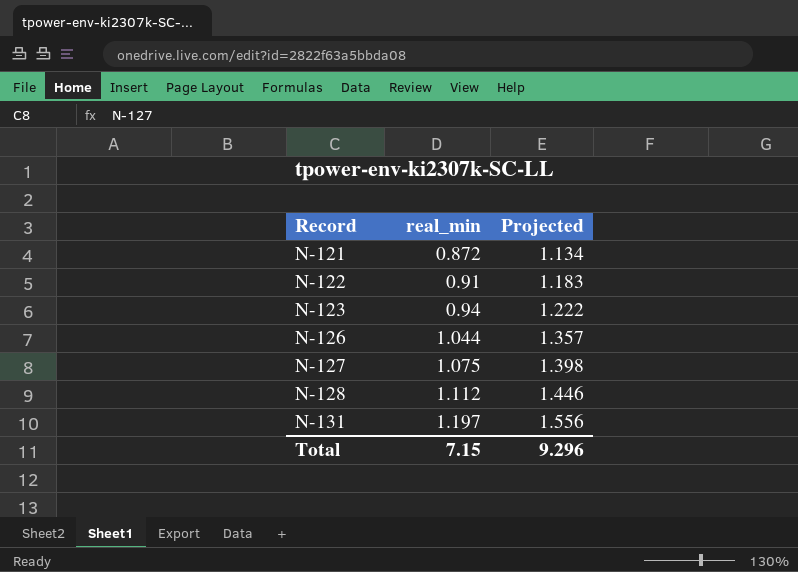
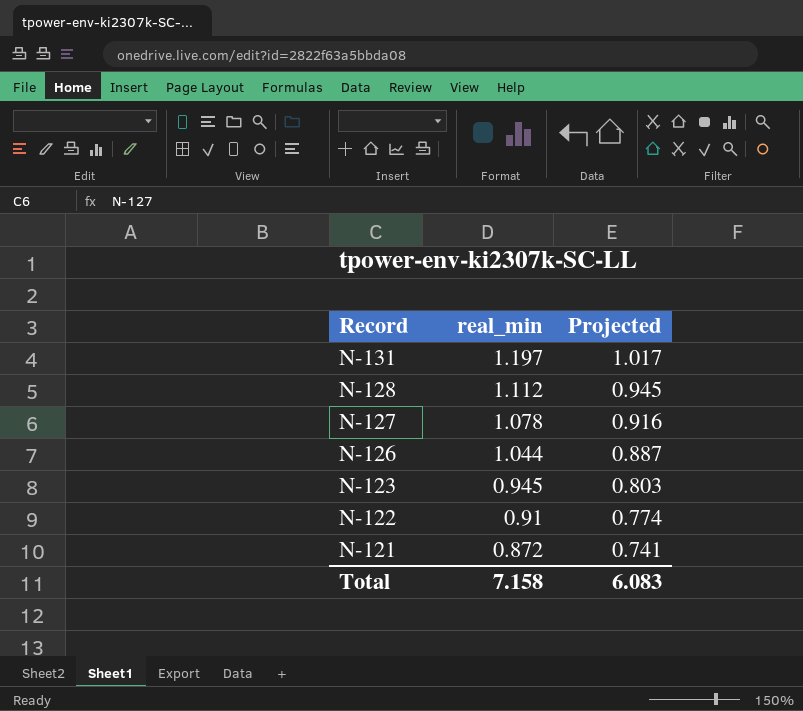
row order: Record ascending -> Record descending
column Projected | formula: [real_min] * 1.3 -> [real_min] * 0.85
N-127 | real_min: 1.075 -> 1.078
N-123 | real_min: 0.94 -> 0.945
Total | real_min: 7.15 -> 7.158
Total | Projected: 9.296 -> 6.083

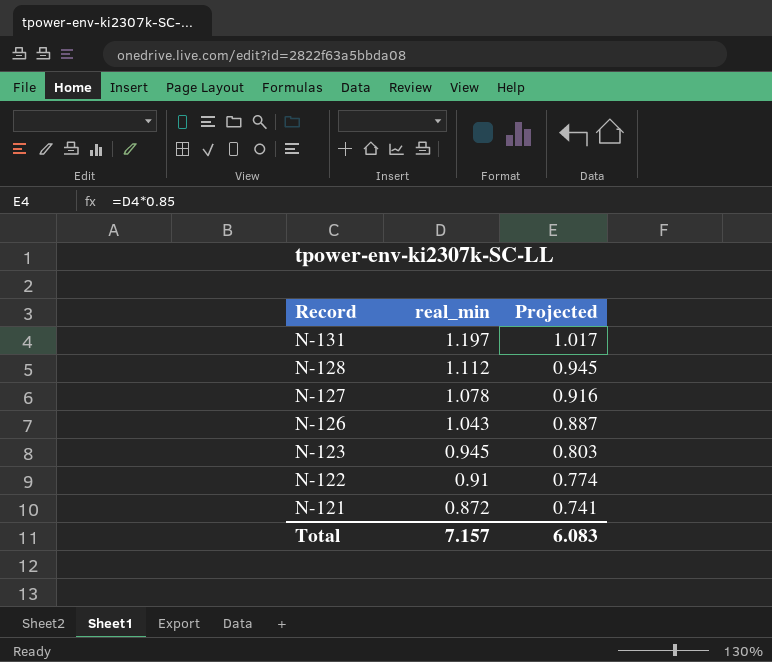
N-126 | real_min: 1.044 -> 1.043
Total | real_min: 7.158 -> 7.157

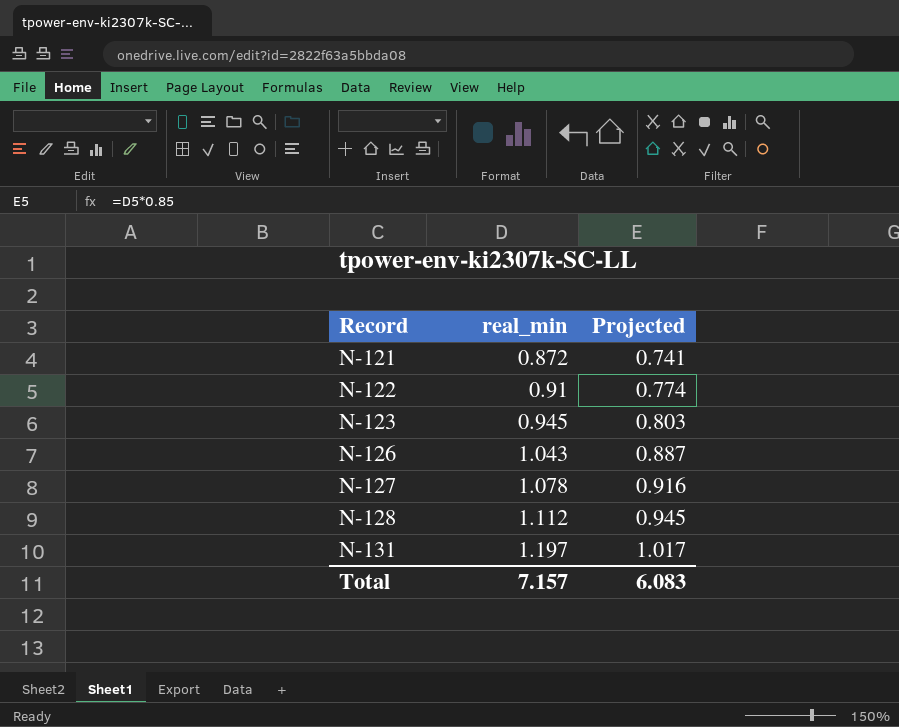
row order: Record descending -> Record ascending

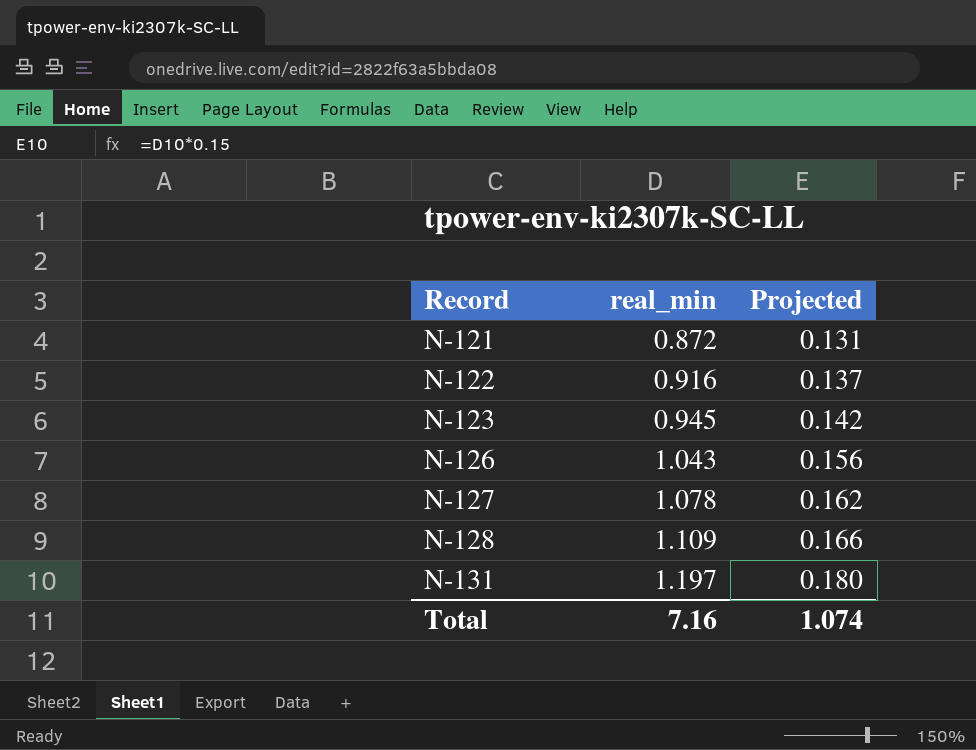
column Projected | formula: [real_min] * 0.85 -> [real_min] * 0.15
N-122 | real_min: 0.91 -> 0.916
N-128 | real_min: 1.112 -> 1.109
Total | real_min: 7.157 -> 7.16
Total | Projected: 6.083 -> 1.074

